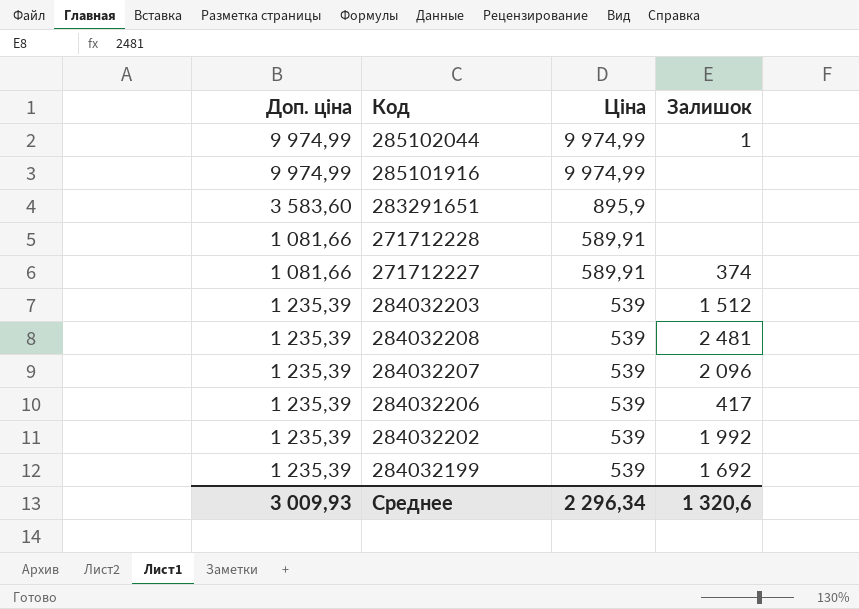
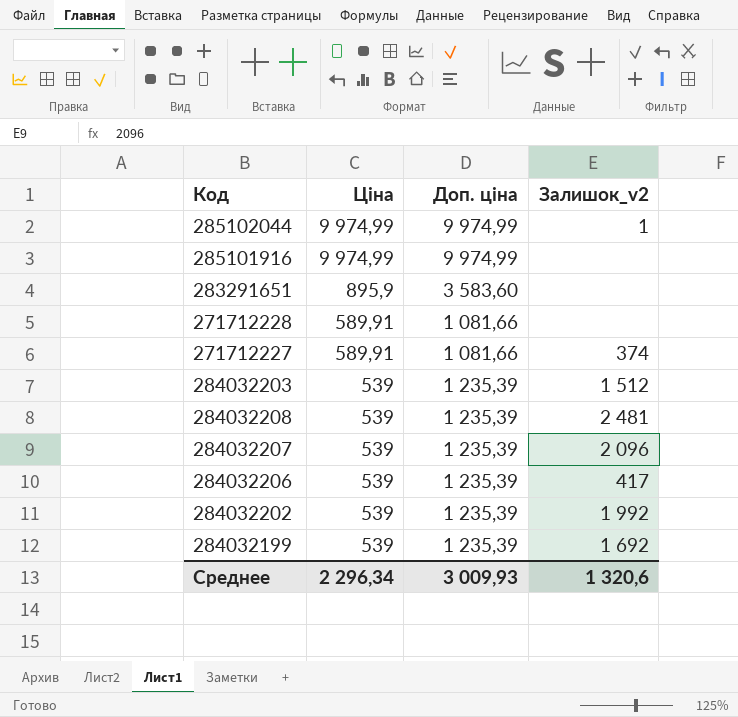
column Доп. ціна | position: 1 -> 3
column name: Залишок -> Залишок_v2

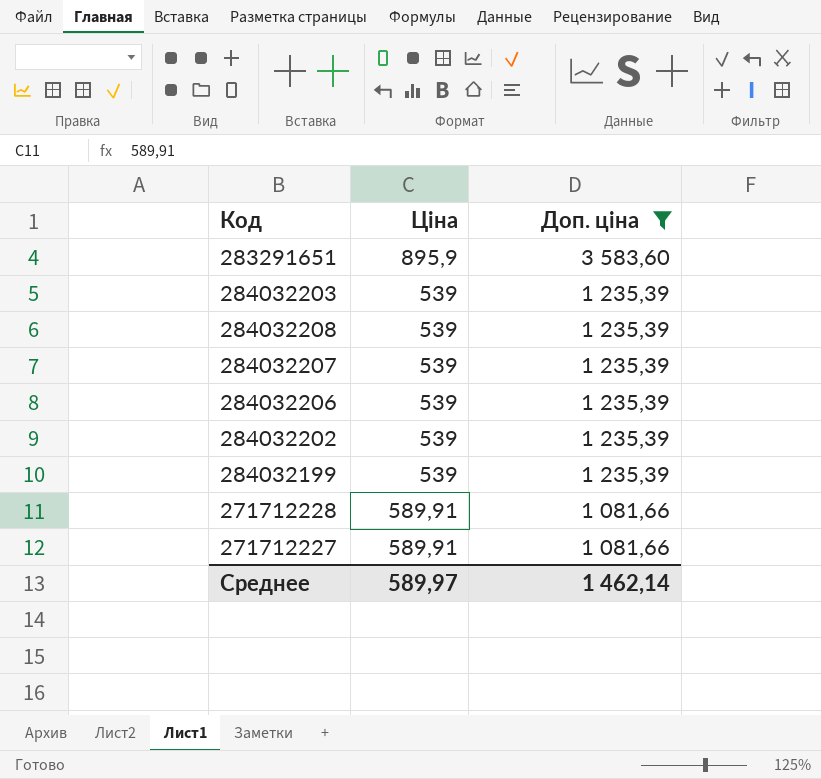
filter: none -> Доп. ціна != 9 974,99
row order: Ціна descending -> Доп. ціна descending
column Залишок_v2 | position: 4 -> none
Среднее | Ціна: 2 296,34 -> 589,97
Среднее | Доп. ціна: 3 009,93 -> 1 462,14

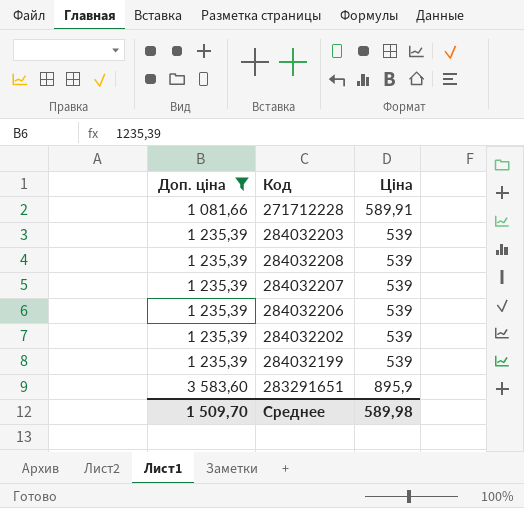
row order: Доп. ціна descending -> Доп. ціна ascending
column Доп. ціна | position: 3 -> 1
row 271712227: 589,91 | 1 081,66 -> none
Среднее | Доп. ціна: 1 462,14 -> 1 509,70
Среднее | Ціна: 589,97 -> 589,98

